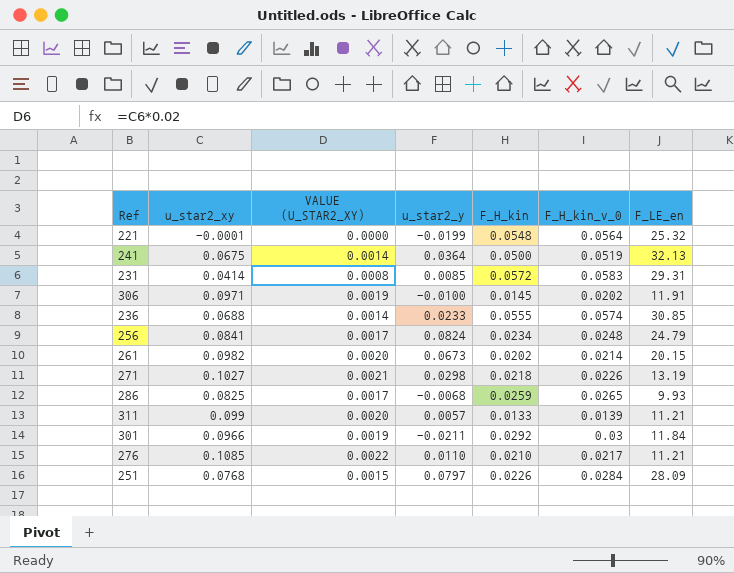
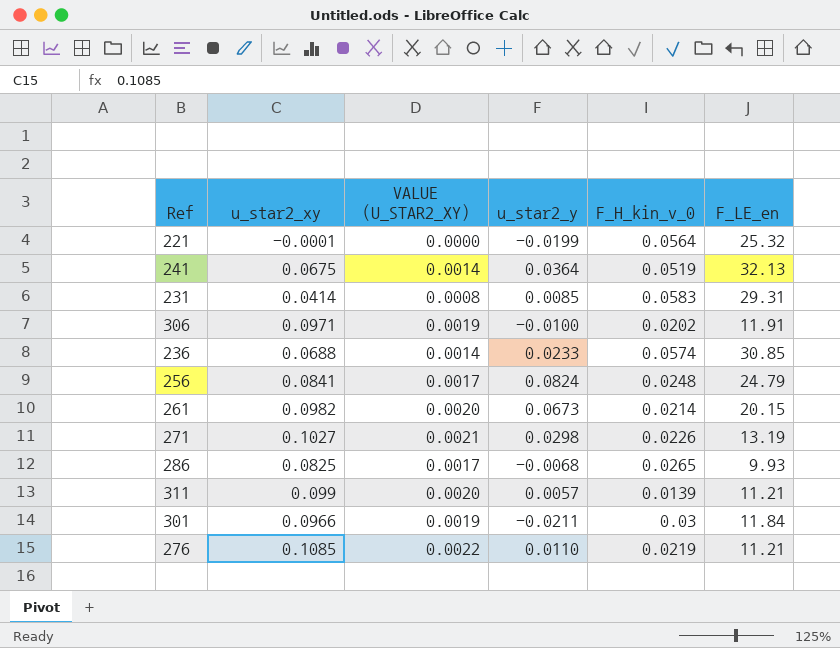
column F_H_kin | position: 5 -> none
row 251: 0.0768 | 0.0015 | 0.0797 | 0.0226 | 0.0284 | 28.09 -> none
276 | F_H_kin_v_0: 0.0217 -> 0.0219

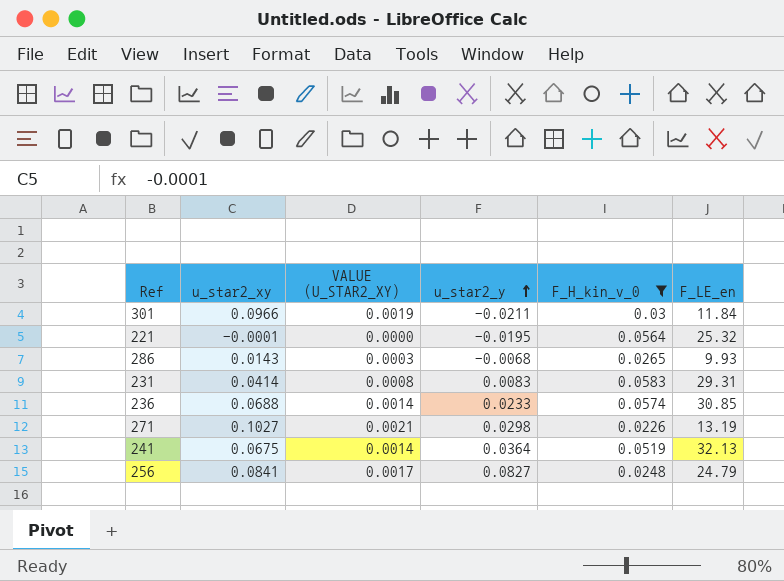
filter: none -> F_H_kin_v_0 >= 0.0226
row order: none -> u_star2_y ascending
221 | u_star2_y: -0.0199 -> -0.0195
286 | u_star2_xy: 0.0825 -> 0.0143
286 | VALUE (U_STAR2_XY): 0.0017 -> 0.0003
231 | u_star2_y: 0.0085 -> 0.0083
256 | u_star2_y: 0.0824 -> 0.0827

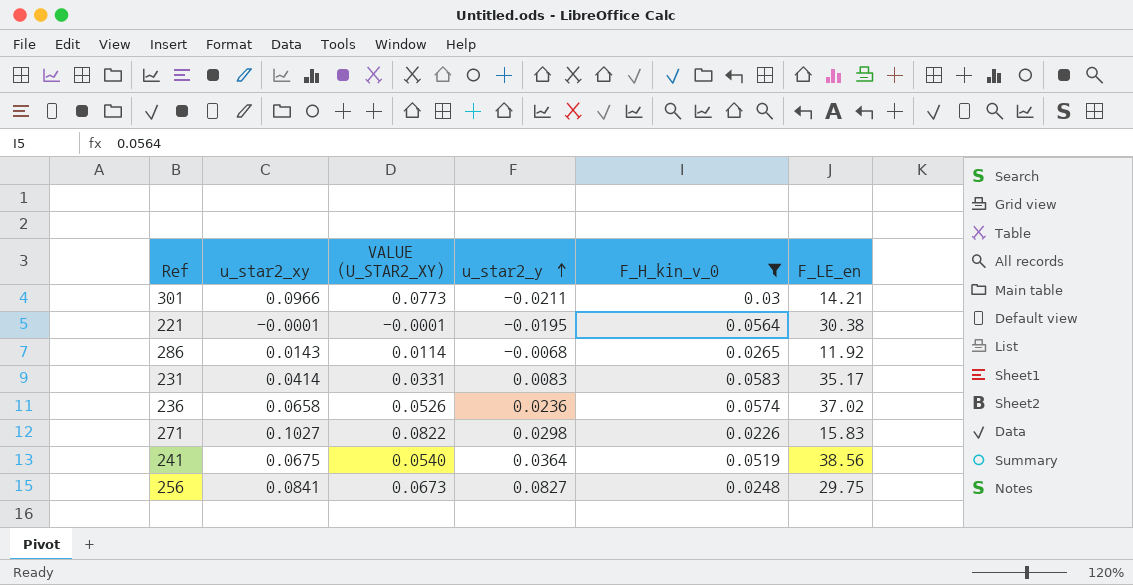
column VALUE (U_STAR2_XY) | formula: [u_star2_xy] * 0.02 -> [u_star2_xy] * 0.8
301 | F_LE_en: 11.84 -> 14.21
221 | F_LE_en: 25.32 -> 30.38
286 | F_LE_en: 9.93 -> 11.92
231 | F_LE_en: 29.31 -> 35.17
236 | u_star2_xy: 0.0688 -> 0.0658
236 | u_star2_y: 0.0233 -> 0.0236
236 | F_LE_en: 30.85 -> 37.02
271 | F_LE_en: 13.19 -> 15.83
241 | F_LE_en: 32.13 -> 38.56
256 | F_LE_en: 24.79 -> 29.75

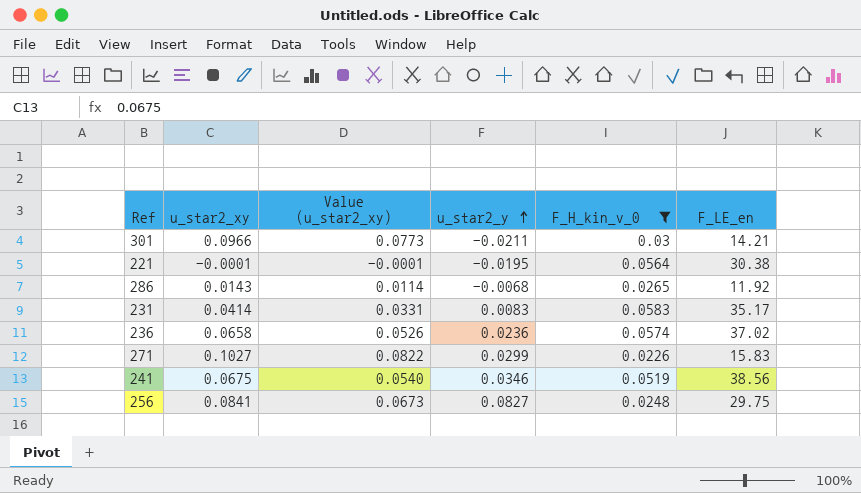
column name: VALUE (U_STAR2_XY) -> Value (u_star2_xy)
271 | u_star2_y: 0.0298 -> 0.0299
241 | u_star2_y: 0.0364 -> 0.0346

